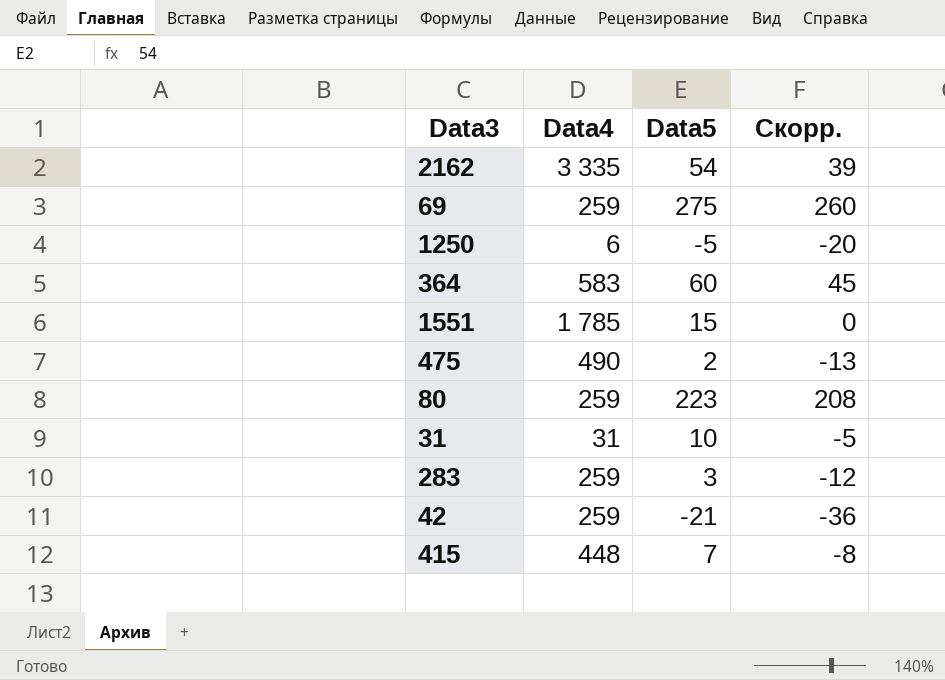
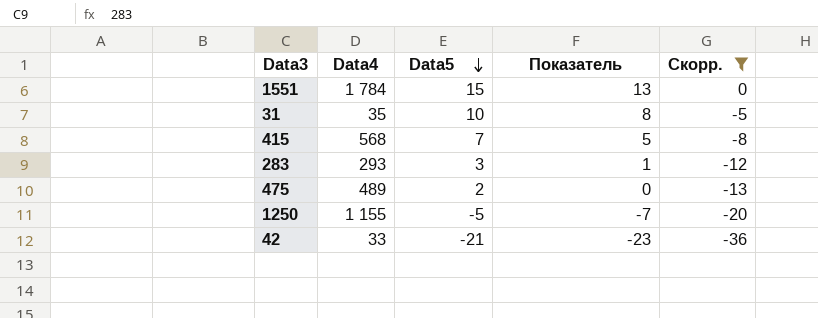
filter: none -> Скорр. <= 0
row order: none -> Data5 descending
column Показатель | formula: none -> [Data5] - 2
1551 | Data4: 1 785 -> 1 784
31 | Data4: 31 -> 35
415 | Data4: 448 -> 568
283 | Data4: 259 -> 293
475 | Data4: 490 -> 489
1250 | Data4: 6 -> 1 155
42 | Data4: 259 -> 33

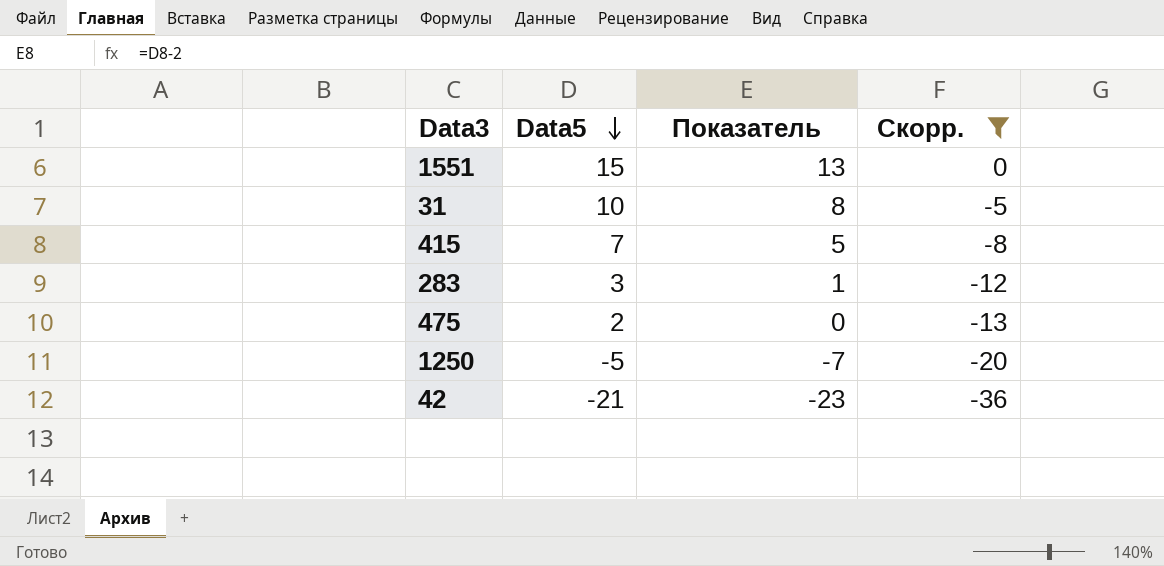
column Data4 | position: 2 -> none

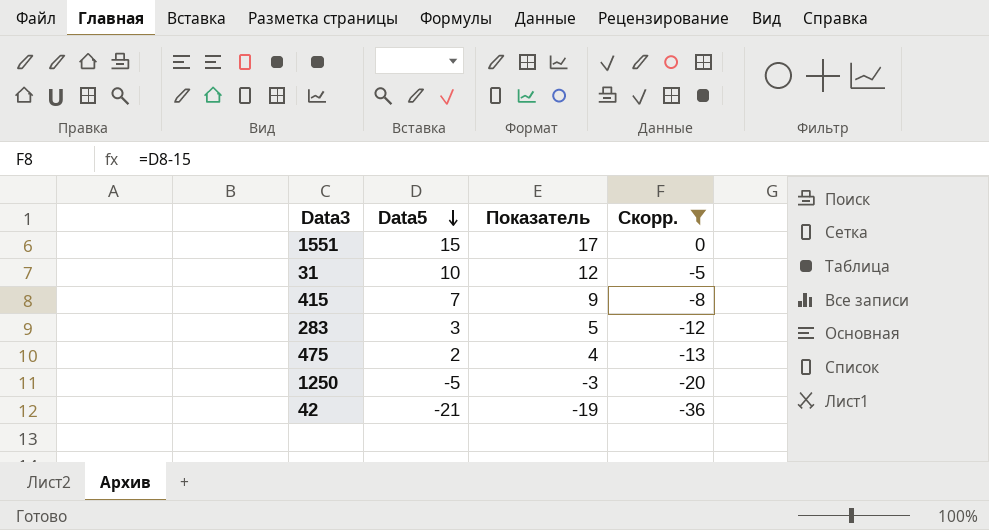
column Показатель | formula: [Data5] - 2 -> [Data5] + 2

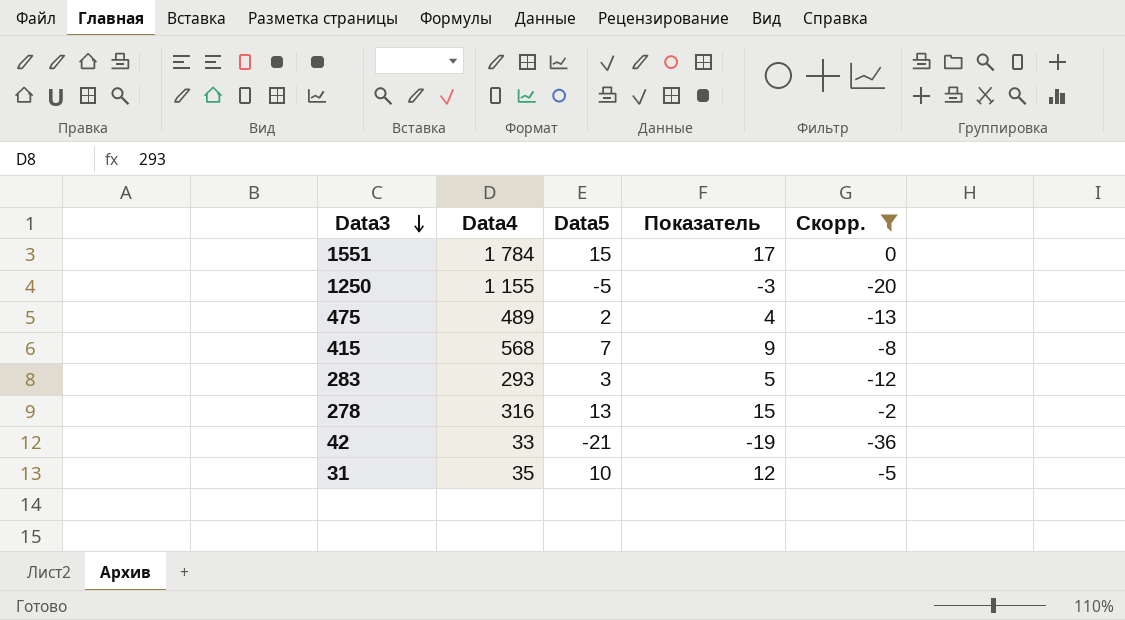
row order: Data5 descending -> Data3 descending
column Data4 | position: none -> 2
row 278: none -> 316 | 13 | 15 | -2

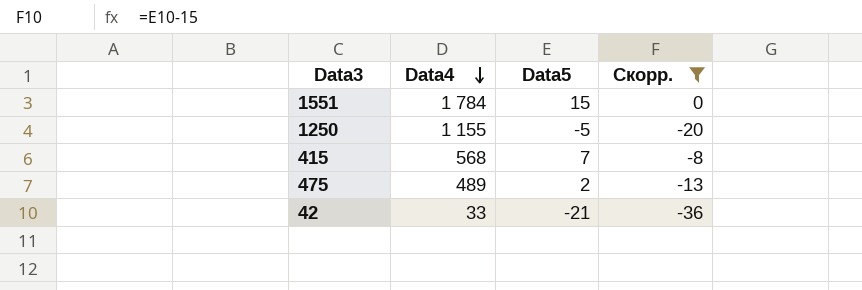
row order: Data3 descending -> Data4 descending
column Показатель | formula: [Data5] + 2 -> none
row 283: 293 | 3 | 5 | -12 -> none
row 278: 316 | 13 | 15 | -2 -> none
row 31: 35 | 10 | 12 | -5 -> none

